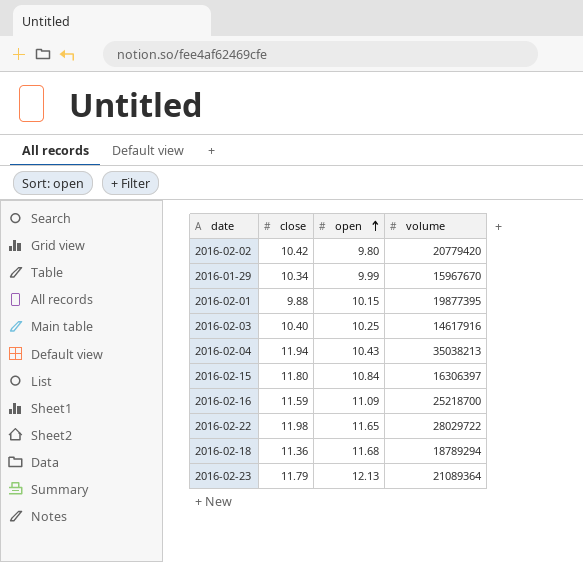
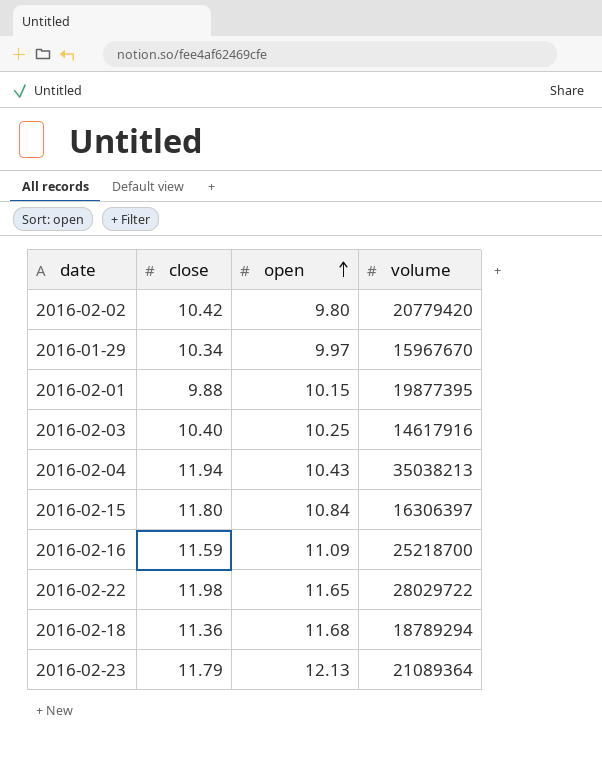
2016-01-29 | open: 9.99 -> 9.97

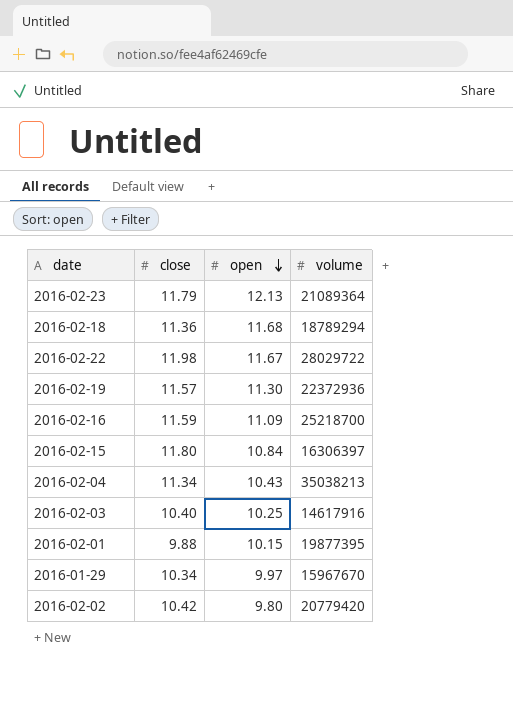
row order: open ascending -> open descending
2016-02-22 | open: 11.65 -> 11.67
row 2016-02-19: none -> 11.57 | 11.30 | 22372936
2016-02-04 | close: 11.94 -> 11.34

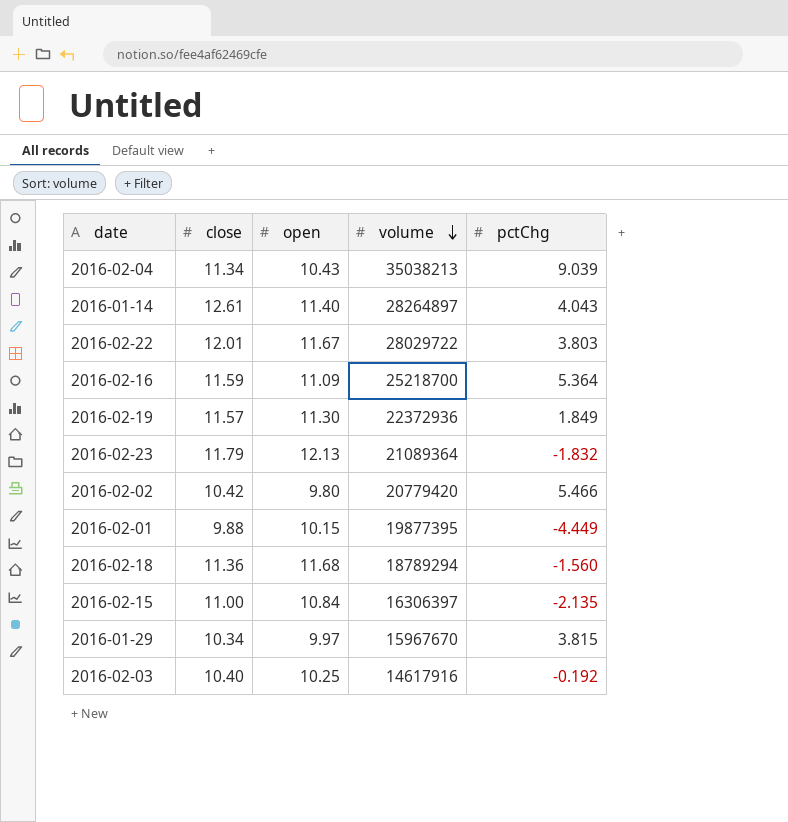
row order: open descending -> volume descending
column pctChg | position: none -> 5
row 2016-01-14: none -> 12.61 | 11.40 | 28264897 | 4.043
2016-02-22 | close: 11.98 -> 12.01
2016-02-15 | close: 11.80 -> 11.00

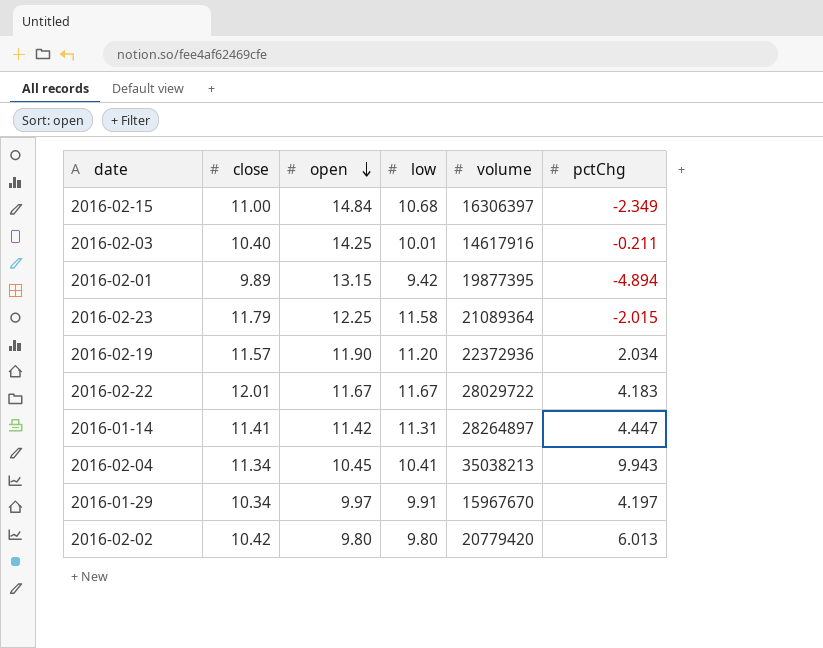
row order: volume descending -> open descending
column low | position: none -> 4
row 2016-02-16: 11.59 | 11.09 | 25218700 | 5.364 -> none
row 2016-02-18: 11.36 | 11.68 | 18789294 | -1.560 -> none
2016-02-15 | open: 10.84 -> 14.84
2016-02-15 | pctChg: -2.135 -> -2.349
2016-02-03 | open: 10.25 -> 14.25
2016-02-03 | pctChg: -0.192 -> -0.211
2016-02-01 | close: 9.88 -> 9.89
2016-02-01 | open: 10.15 -> 13.15
2016-02-01 | pctChg: -4.449 -> -4.894
2016-02-23 | open: 12.13 -> 12.25
2016-02-23 | pctChg: -1.832 -> -2.015
2016-02-19 | open: 11.30 -> 11.90
2016-02-19 | pctChg: 1.849 -> 2.034
2016-02-22 | pctChg: 3.803 -> 4.183
2016-01-14 | close: 12.61 -> 11.41
2016-01-14 | open: 11.40 -> 11.42
2016-01-14 | pctChg: 4.043 -> 4.447
2016-02-04 | open: 10.43 -> 10.45
2016-02-04 | pctChg: 9.039 -> 9.943
2016-01-29 | pctChg: 3.815 -> 4.197
2016-02-02 | pctChg: 5.466 -> 6.013

